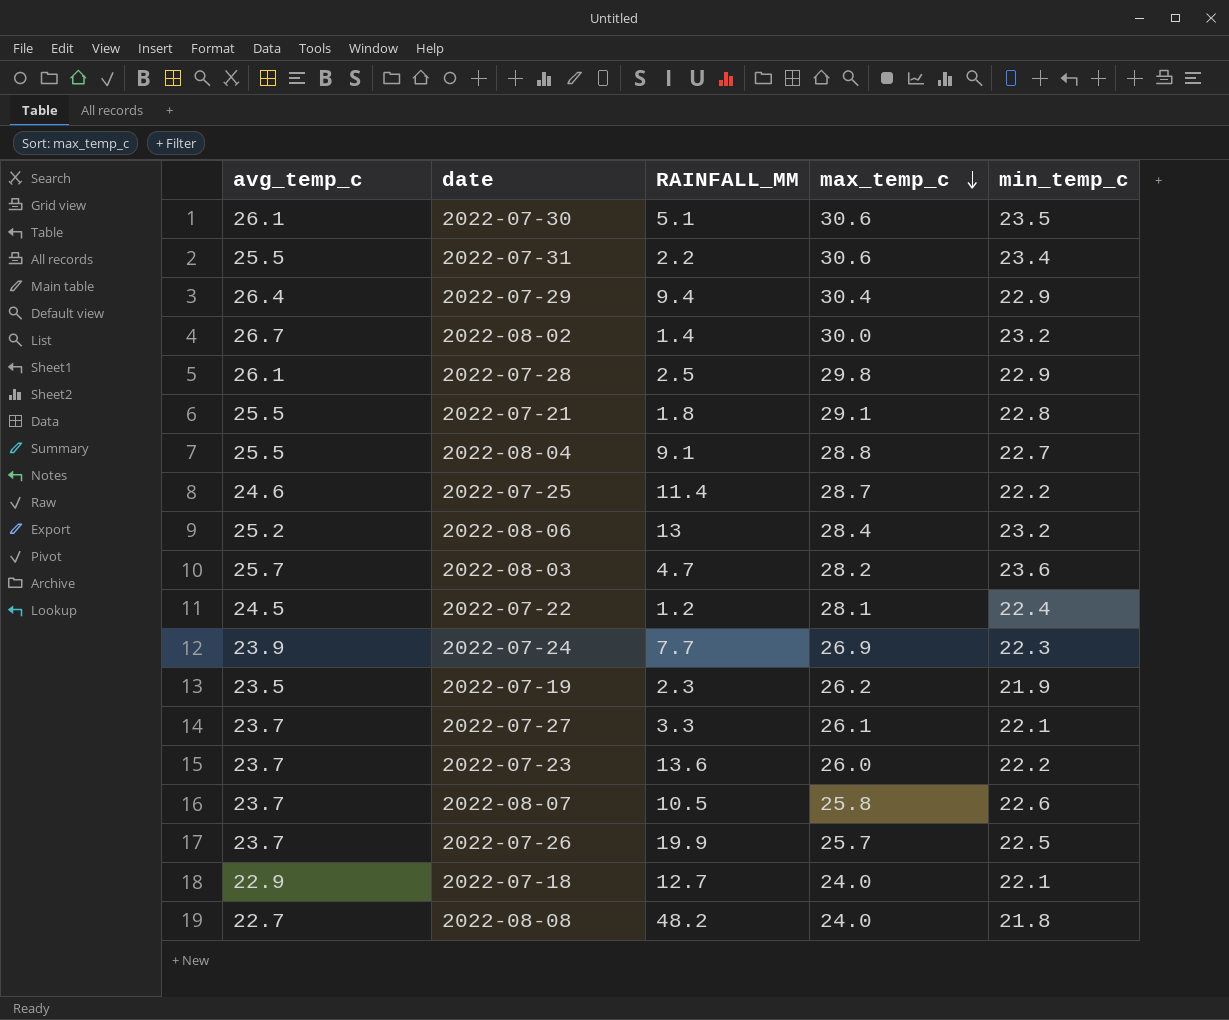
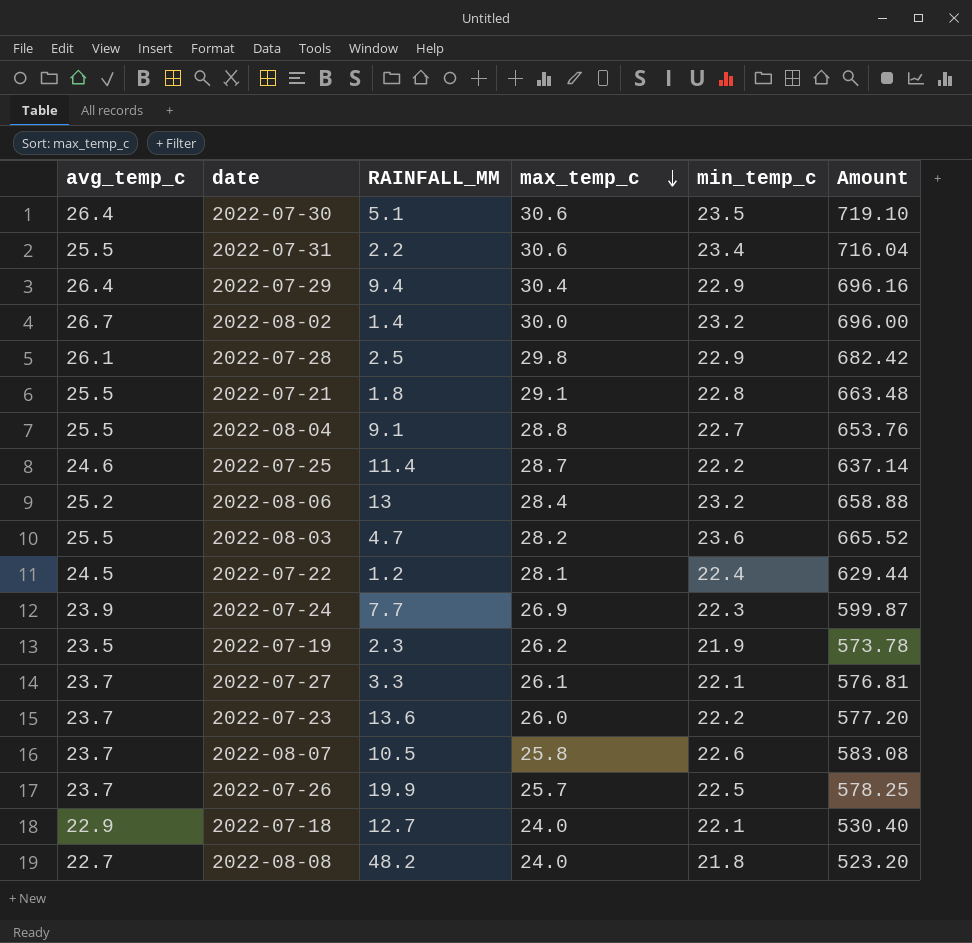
column Amount | formula: none -> [max_temp_c] * [min_temp_c]
2022-07-30 | avg_temp_c: 26.1 -> 26.4
2022-08-03 | avg_temp_c: 25.7 -> 25.5

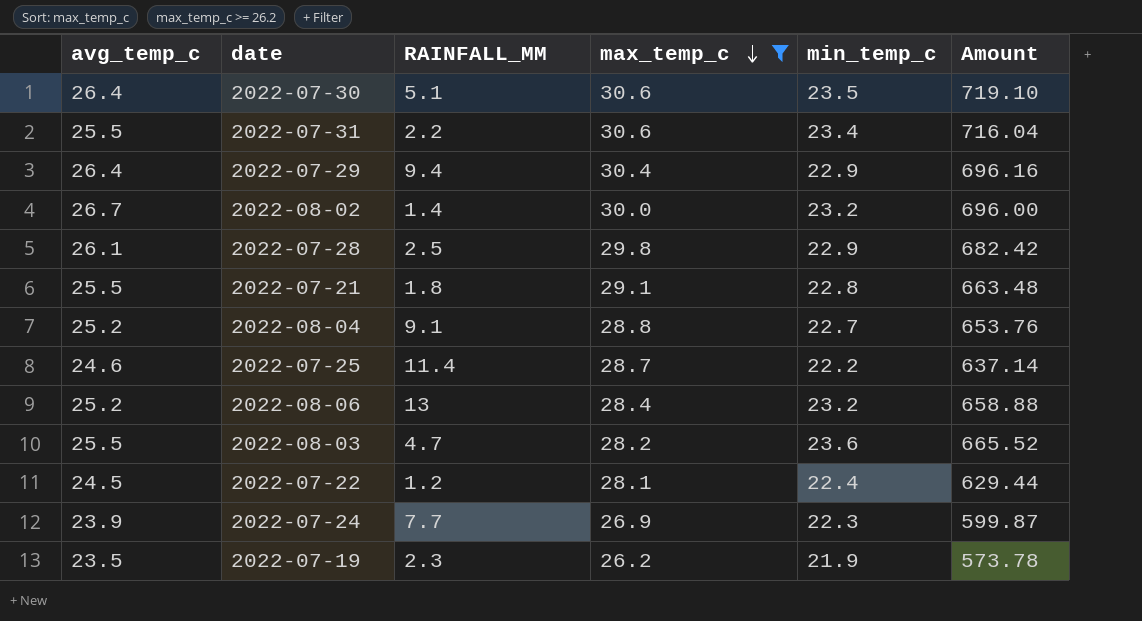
filter: none -> max_temp_c >= 26.2
2022-08-04 | avg_temp_c: 25.5 -> 25.2

